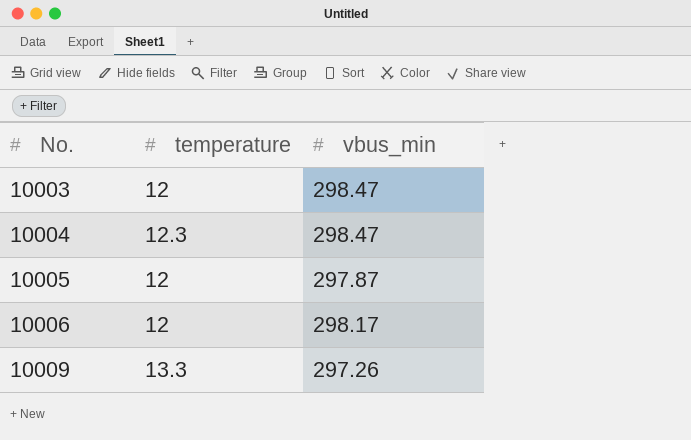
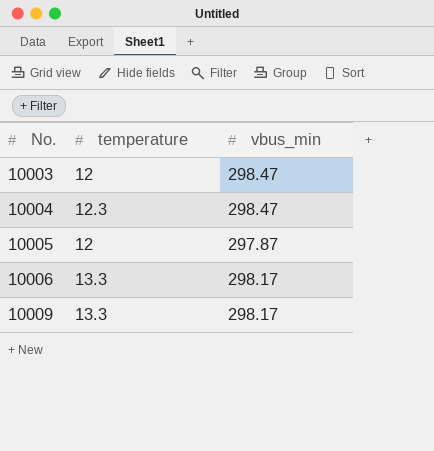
10006 | temperature: 12 -> 13.3
10009 | vbus_min: 297.26 -> 298.17

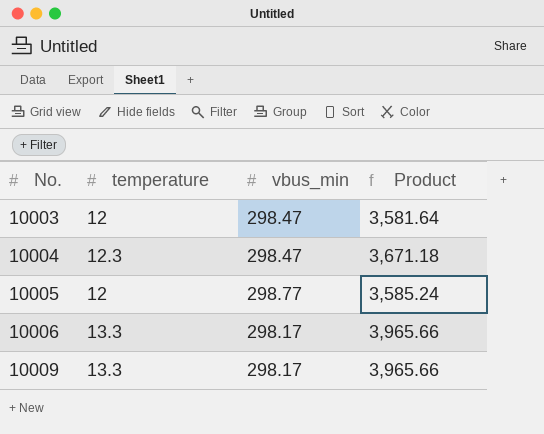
column Product | formula: none -> [temperature] * [vbus_min]
10005 | vbus_min: 297.87 -> 298.77

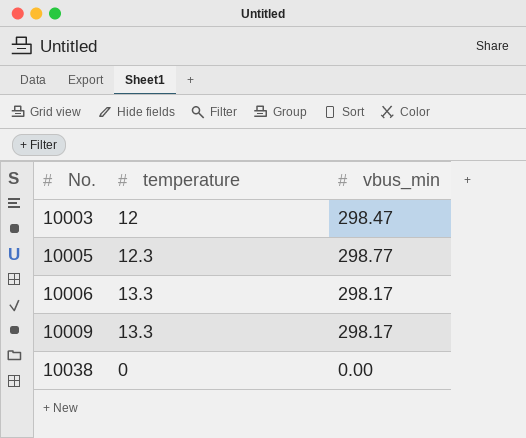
column Product | formula: [temperature] * [vbus_min] -> none
row 10004: 12.3 | 298.47 | 3,671.18 -> none
10005 | temperature: 12 -> 12.3
row 10038: none -> 0 | 0.00

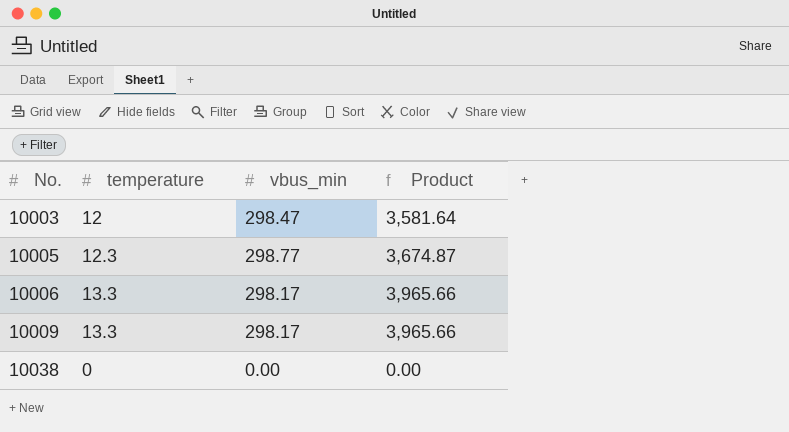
column Product | formula: none -> [temperature] * [vbus_min]

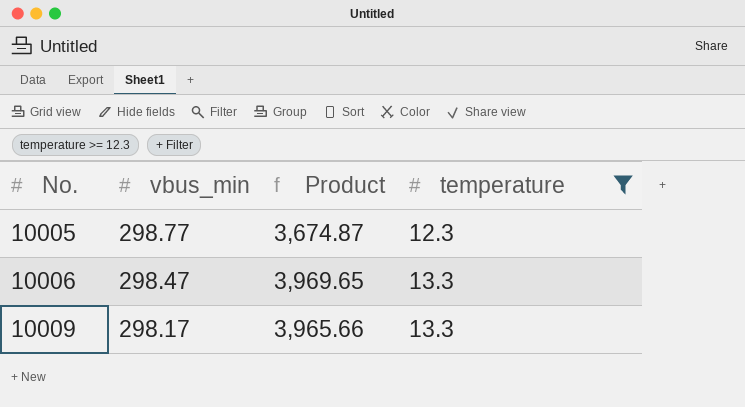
filter: none -> temperature >= 12.3
column temperature | position: 2 -> 4
10006 | vbus_min: 298.17 -> 298.47
10006 | Product: 3,965.66 -> 3,969.65

